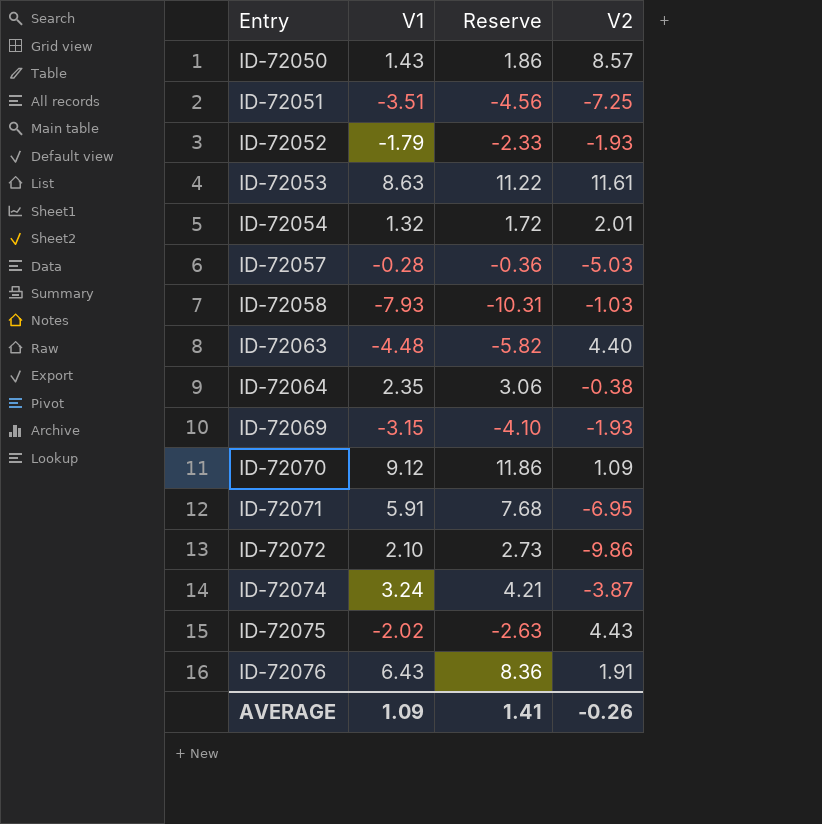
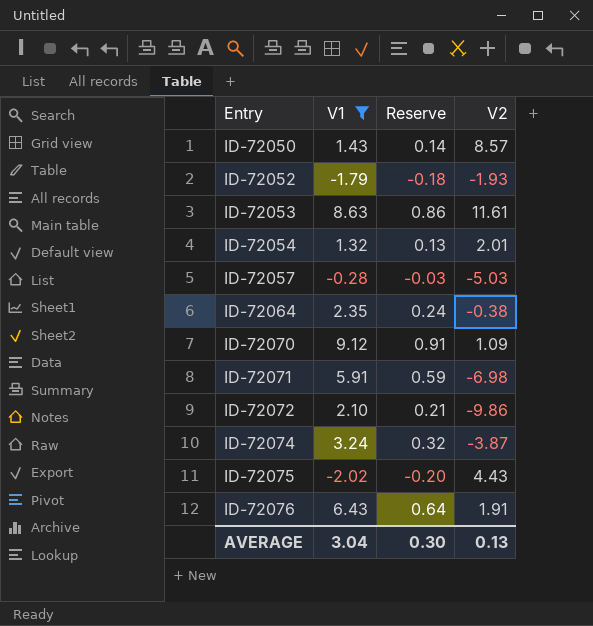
filter: none -> V1 >= -2.02
column Reserve | formula: [V1] * 1.3 -> [V1] * 0.1
ID-72071 | V2: -6.95 -> -6.98
AVERAGE | V1: 1.09 -> 3.04
AVERAGE | Reserve: 1.41 -> 0.30
AVERAGE | V2: -0.26 -> 0.13

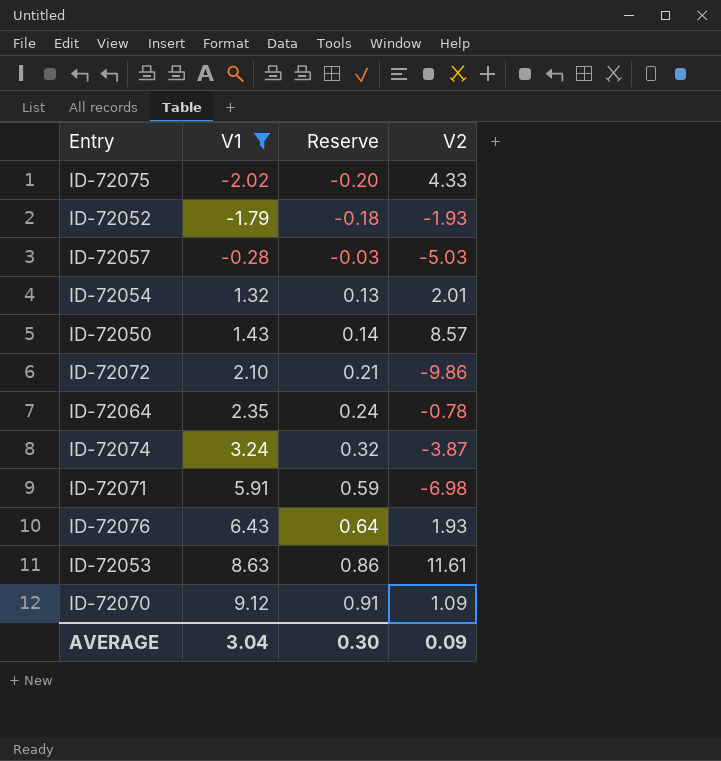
row order: Entry ascending -> V1 ascending
ID-72075 | V2: 4.43 -> 4.33
ID-72064 | V2: -0.38 -> -0.78
ID-72076 | V2: 1.91 -> 1.93
AVERAGE | V2: 0.13 -> 0.09

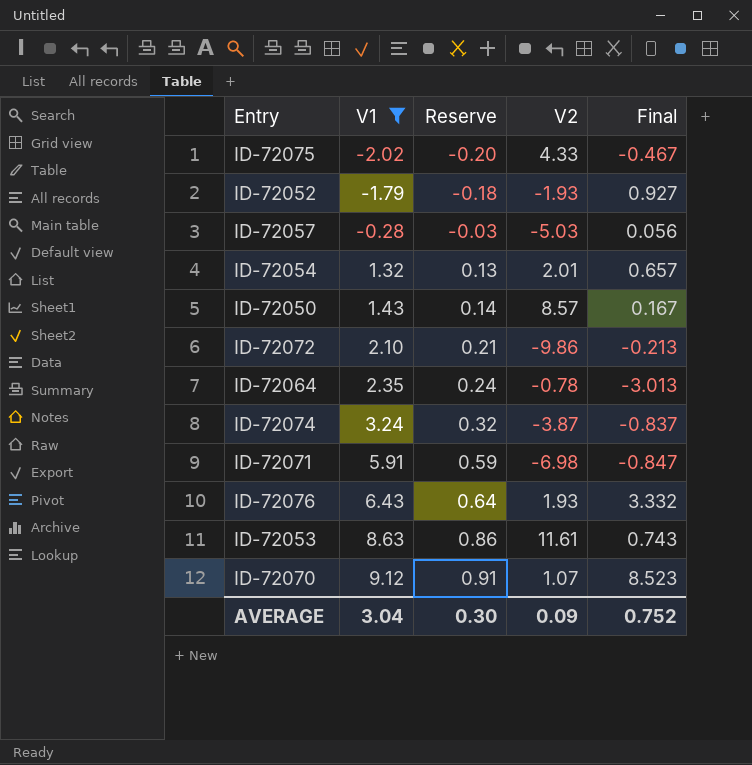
column Final | formula: none -> [V1] / [V2]
ID-72070 | V2: 1.09 -> 1.07

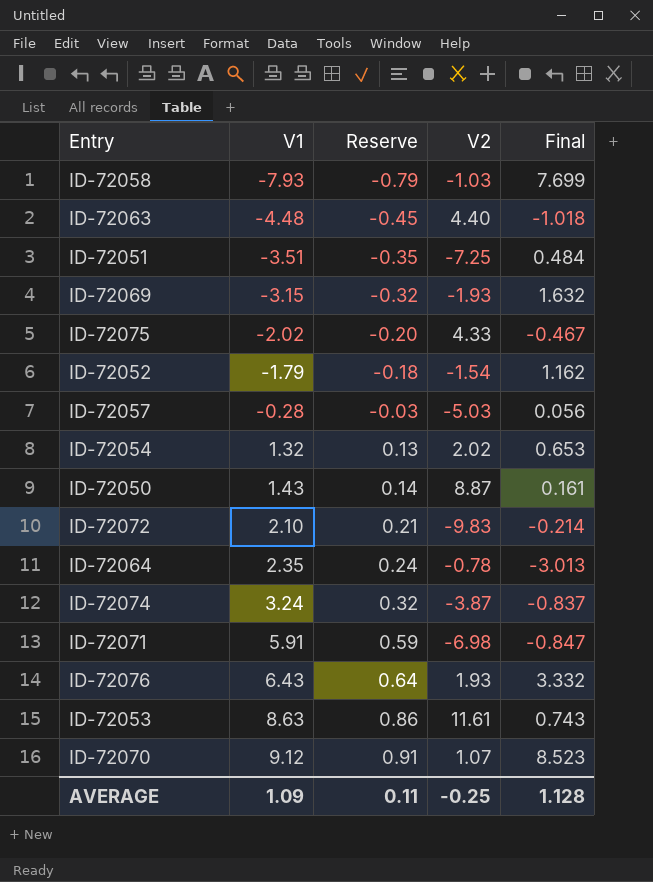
filter: V1 >= -2.02 -> none
ID-72052 | V2: -1.93 -> -1.54
ID-72052 | Final: 0.927 -> 1.162
ID-72054 | V2: 2.01 -> 2.02
ID-72054 | Final: 0.657 -> 0.653
ID-72050 | V2: 8.57 -> 8.87
ID-72050 | Final: 0.167 -> 0.161
ID-72072 | V2: -9.86 -> -9.83
ID-72072 | Final: -0.213 -> -0.214
AVERAGE | V1: 3.04 -> 1.09
AVERAGE | Reserve: 0.30 -> 0.11
AVERAGE | V2: 0.09 -> -0.25
AVERAGE | Final: 0.752 -> 1.128

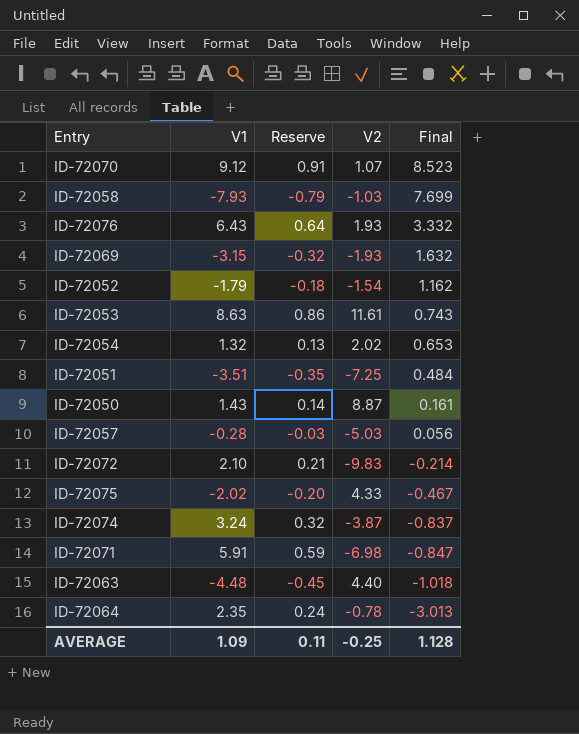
row order: V1 ascending -> Final descending

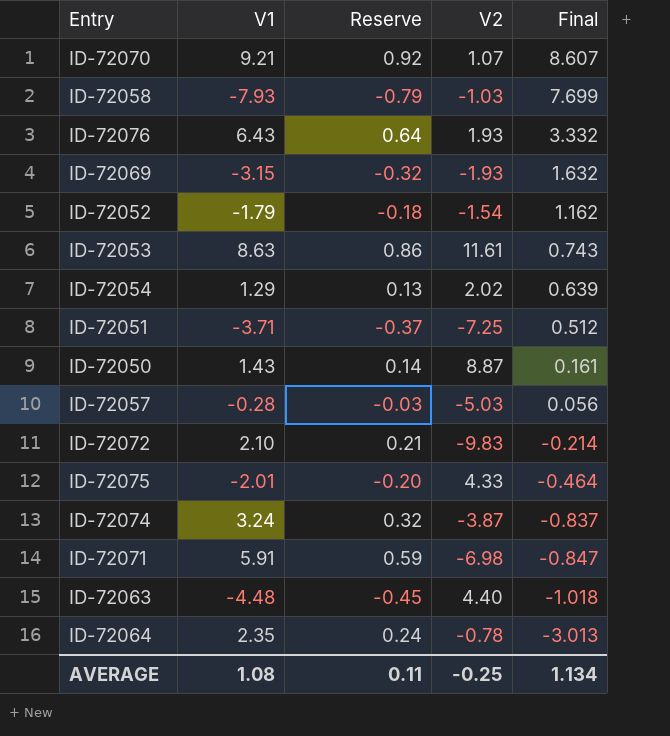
ID-72070 | V1: 9.12 -> 9.21
ID-72070 | Reserve: 0.91 -> 0.92
ID-72070 | Final: 8.523 -> 8.607
ID-72054 | V1: 1.32 -> 1.29
ID-72054 | Final: 0.653 -> 0.639
ID-72051 | V1: -3.51 -> -3.71
ID-72051 | Reserve: -0.35 -> -0.37
ID-72051 | Final: 0.484 -> 0.512
ID-72075 | V1: -2.02 -> -2.01
ID-72075 | Final: -0.467 -> -0.464
AVERAGE | V1: 1.09 -> 1.08
AVERAGE | Final: 1.128 -> 1.134

